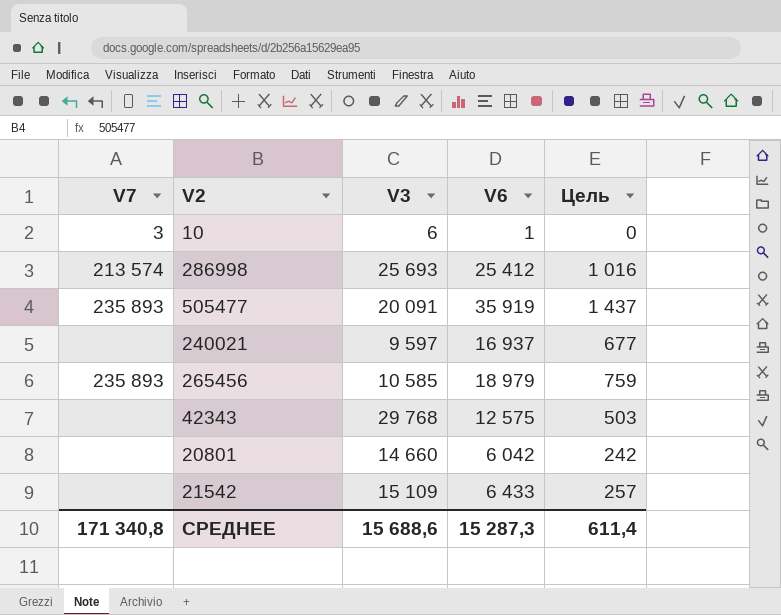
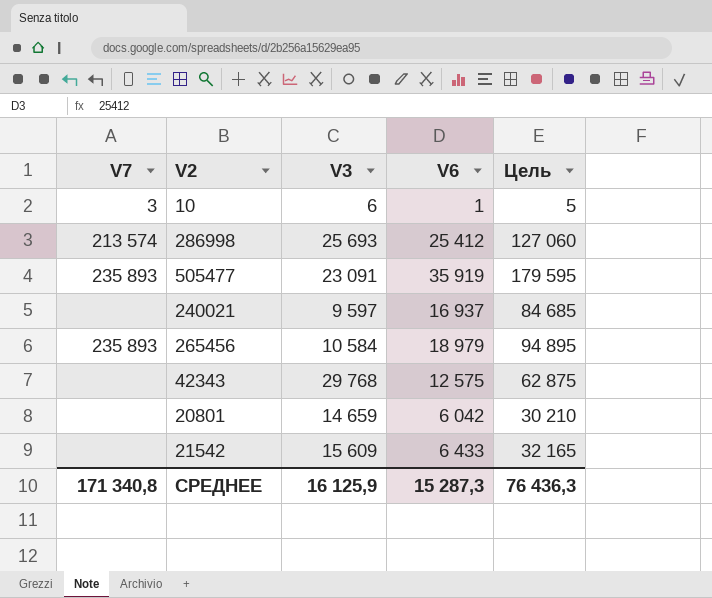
column Цель | formula: [V6] * 0,04 -> [V6] * 5
505477 | V3: 20 091 -> 23 091
265456 | V3: 10 585 -> 10 584
20801 | V3: 14 660 -> 14 659
21542 | V3: 15 109 -> 15 609
СРЕДНЕЕ | V3: 15 688,6 -> 16 125,9
СРЕДНЕЕ | Цель: 611,4 -> 76 436,3

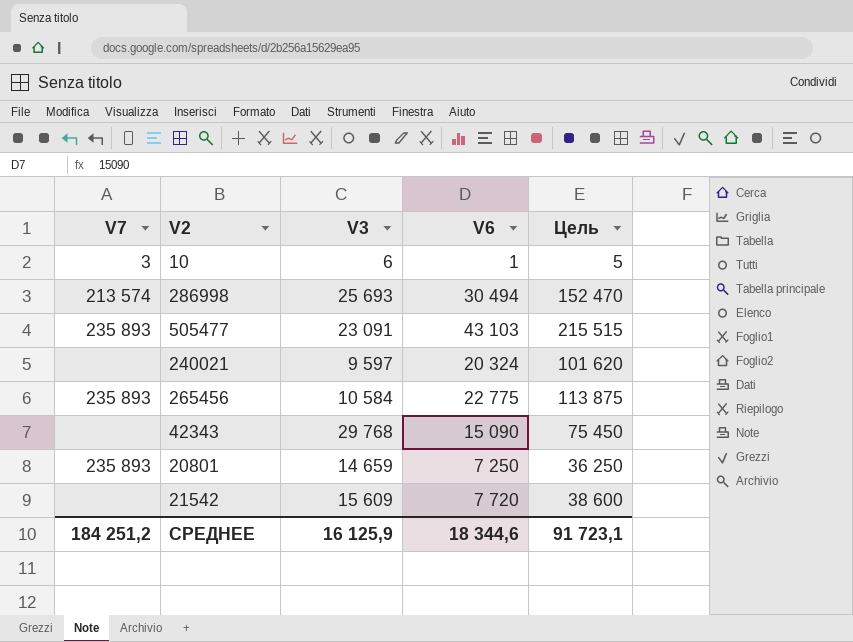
286998 | V6: 25 412 -> 30 494
286998 | Цель: 127 060 -> 152 470
505477 | V6: 35 919 -> 43 103
505477 | Цель: 179 595 -> 215 515
240021 | V6: 16 937 -> 20 324
240021 | Цель: 84 685 -> 101 620
265456 | V6: 18 979 -> 22 775
265456 | Цель: 94 895 -> 113 875
42343 | V6: 12 575 -> 15 090
42343 | Цель: 62 875 -> 75 450
20801 | V7: none -> 235 893
20801 | V6: 6 042 -> 7 250
20801 | Цель: 30 210 -> 36 250
21542 | V6: 6 433 -> 7 720
21542 | Цель: 32 165 -> 38 600
СРЕДНЕЕ | V7: 171 340,8 -> 184 251,2
СРЕДНЕЕ | V6: 15 287,3 -> 18 344,6
СРЕДНЕЕ | Цель: 76 436,3 -> 91 723,1

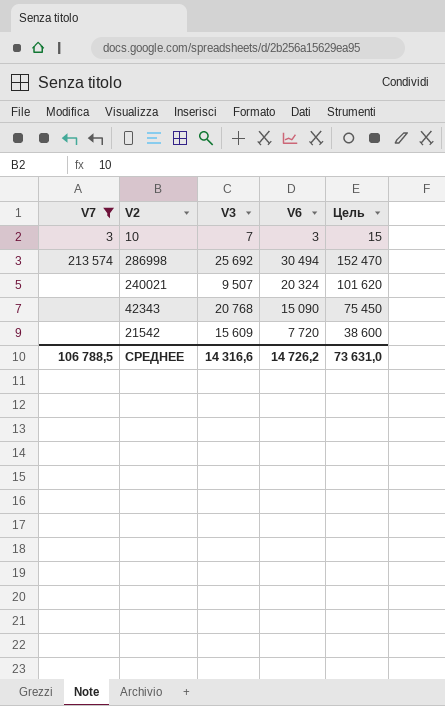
filter: none -> V7 != 235 893
10 | V3: 6 -> 7
10 | V6: 1 -> 3
10 | Цель: 5 -> 15
286998 | V3: 25 693 -> 25 692
240021 | V3: 9 597 -> 9 507
42343 | V3: 29 768 -> 20 768
СРЕДНЕЕ | V7: 184 251,2 -> 106 788,5
СРЕДНЕЕ | V3: 16 125,9 -> 14 316,6
СРЕДНЕЕ | V6: 18 344,6 -> 14 726,2
СРЕДНЕЕ | Цель: 91 723,1 -> 73 631,0

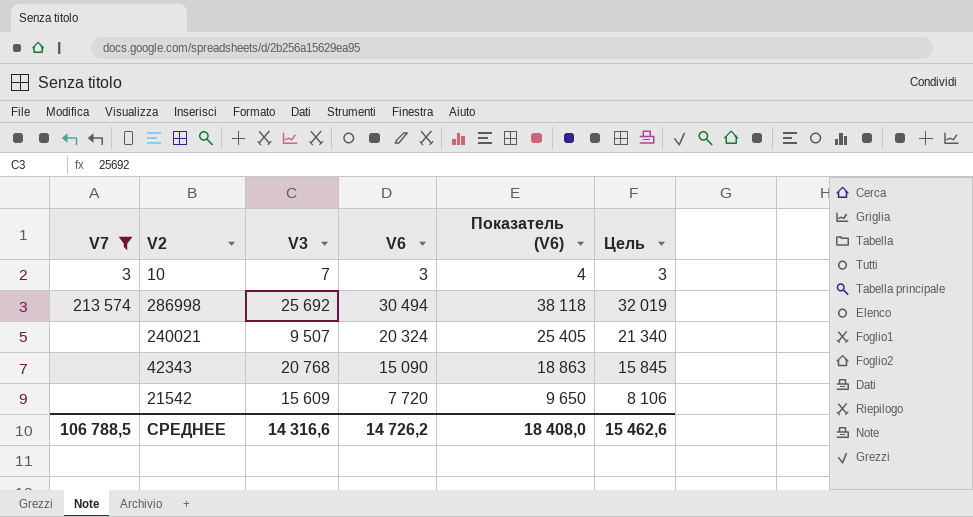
column Показатель (V6) | formula: none -> [V6] * 1,25
column Цель | formula: [V6] * 5 -> [V6] * 1,05
СРЕДНЕЕ | Цель: 73 631,0 -> 15 462,6

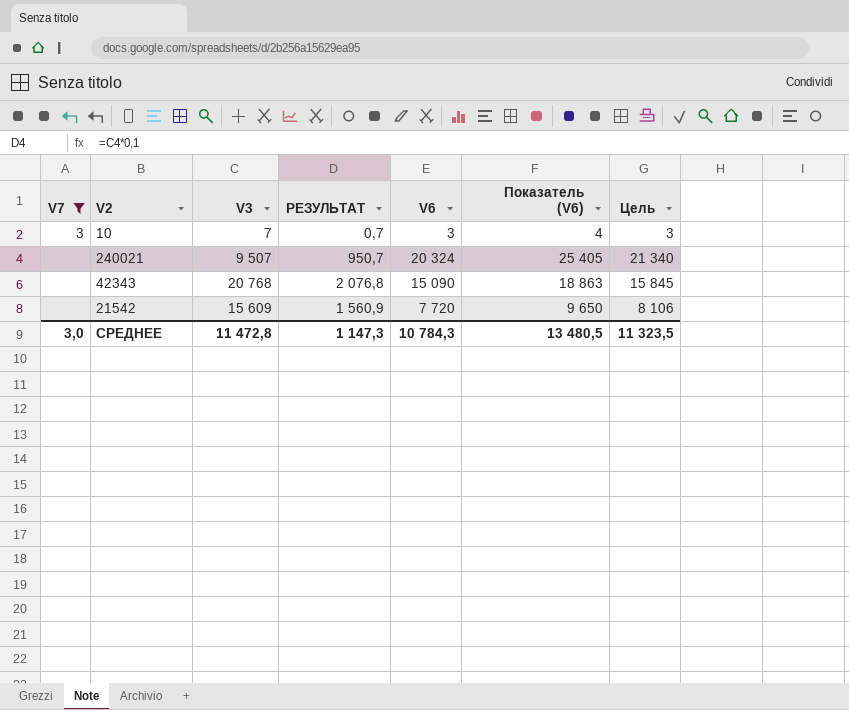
column РЕЗУЛЬТАТ | formula: none -> [V3] * 0,1
row 286998: 213 574 | 25 692 | 30 494 | 38 118 | 32 019 -> none
СРЕДНЕЕ | V7: 106 788,5 -> 3,0
СРЕДНЕЕ | V3: 14 316,6 -> 11 472,8
СРЕДНЕЕ | V6: 14 726,2 -> 10 784,3
СРЕДНЕЕ | Показатель (V6): 18 408,0 -> 13 480,5
СРЕДНЕЕ | Цель: 15 462,6 -> 11 323,5

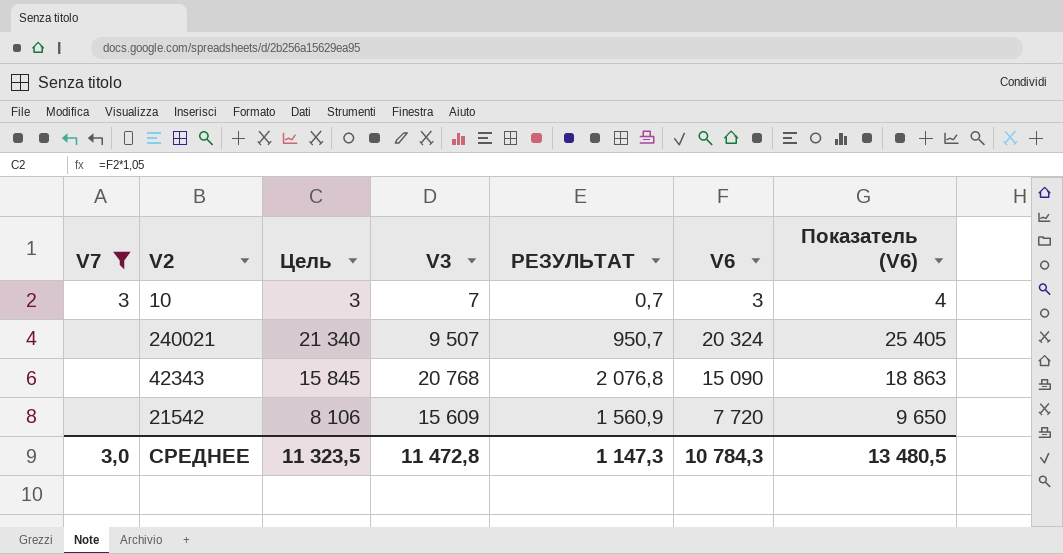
column Цель | position: 7 -> 3

